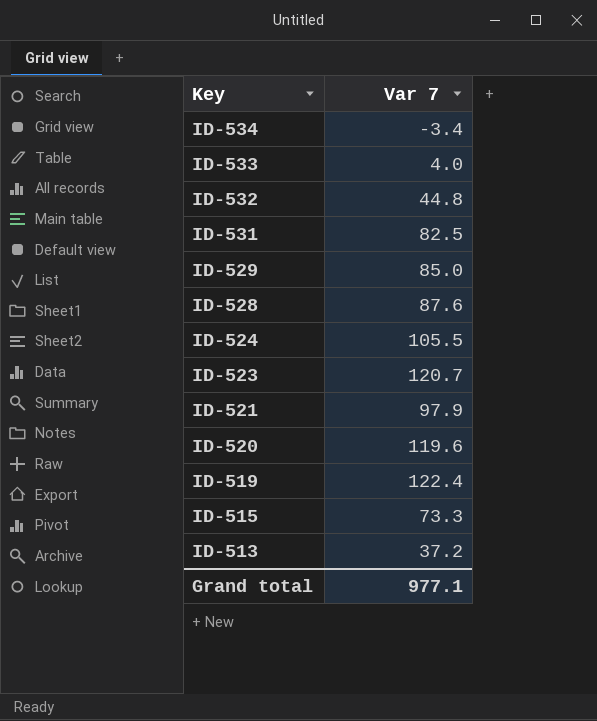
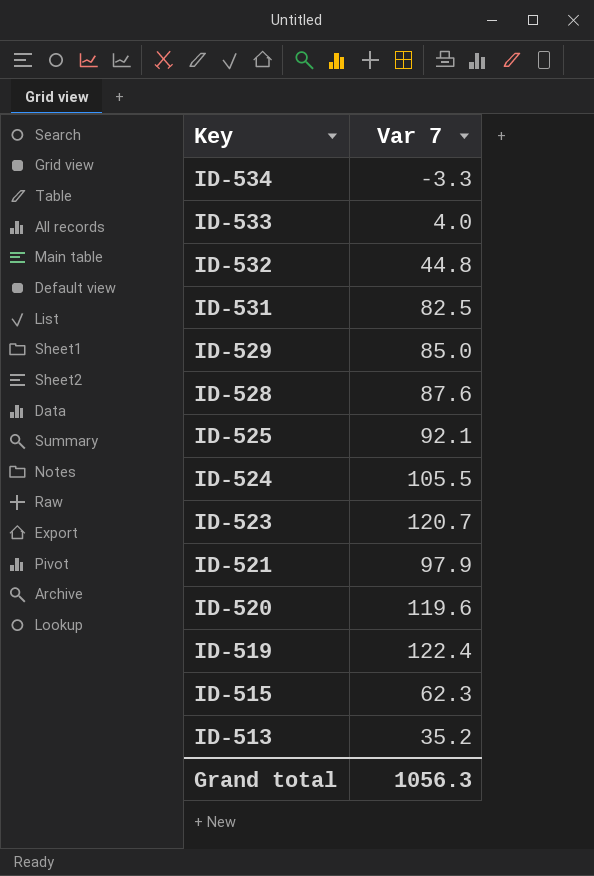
ID-534 | Var 7: -3.4 -> -3.3
row ID-525: none -> 92.1
ID-515 | Var 7: 73.3 -> 62.3
ID-513 | Var 7: 37.2 -> 35.2
Grand total | Var 7: 977.1 -> 1056.3

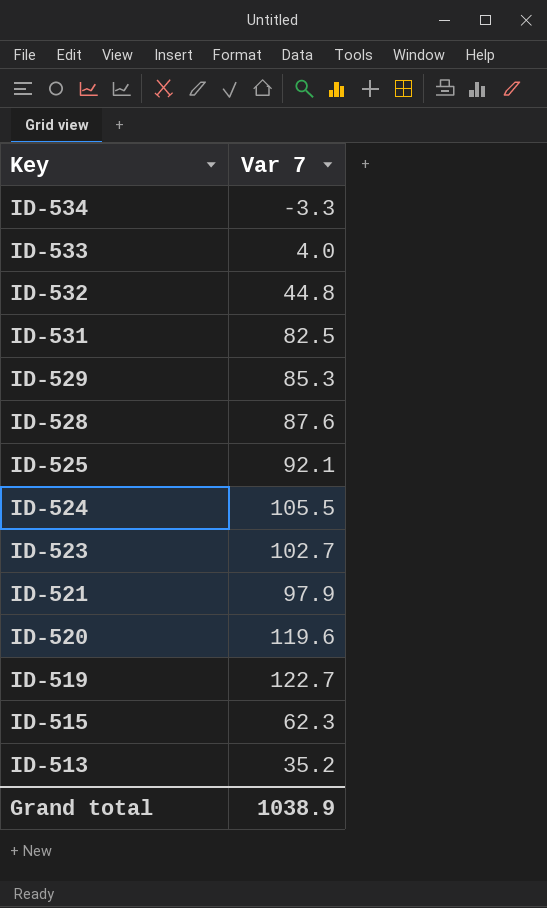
ID-529 | Var 7: 85.0 -> 85.3
ID-523 | Var 7: 120.7 -> 102.7
ID-519 | Var 7: 122.4 -> 122.7
Grand total | Var 7: 1056.3 -> 1038.9

